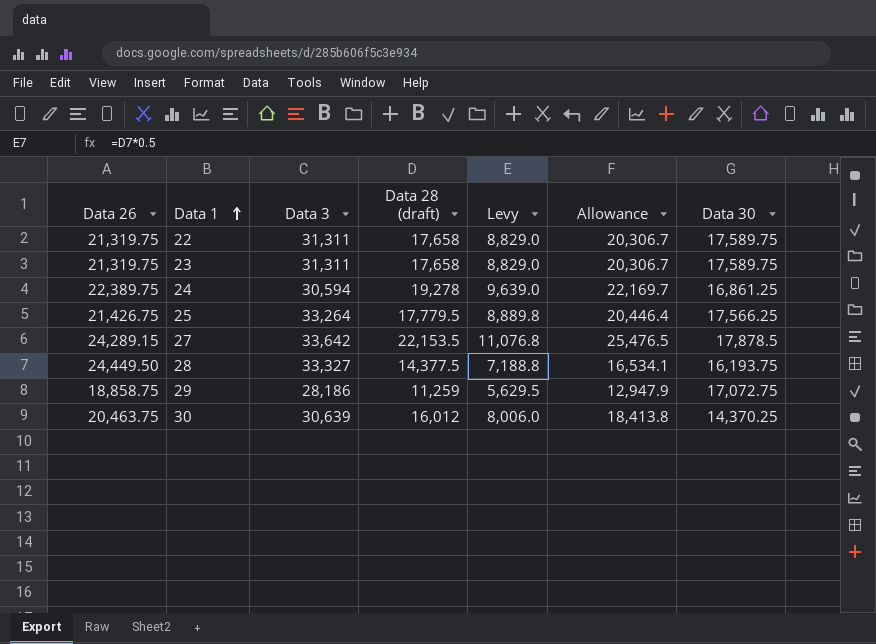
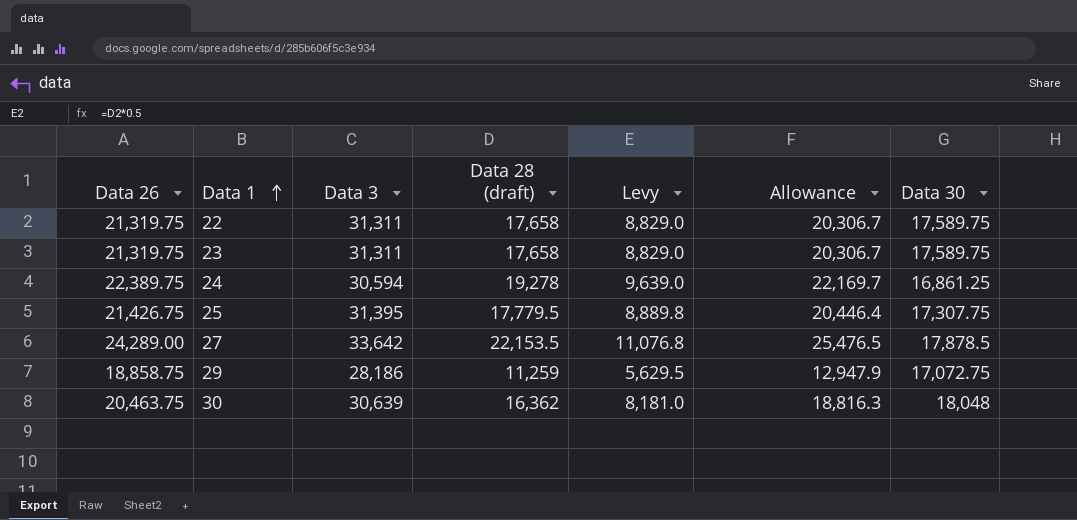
row 28: 24,449.50 | 33,327 | 14,377.5 | 7,188.8 | 16,534.1 | 16,193.75 -> none
25 | Data 3: 33,264 -> 31,395
25 | Data 30: 17,566.25 -> 17,307.75
27 | Data 26: 24,289.15 -> 24,289.00
30 | Data 28 (draft): 16,012 -> 16,362
30 | Levy: 8,006.0 -> 8,181.0
30 | Allowance: 18,413.8 -> 18,816.3
30 | Data 30: 14,370.25 -> 18,048

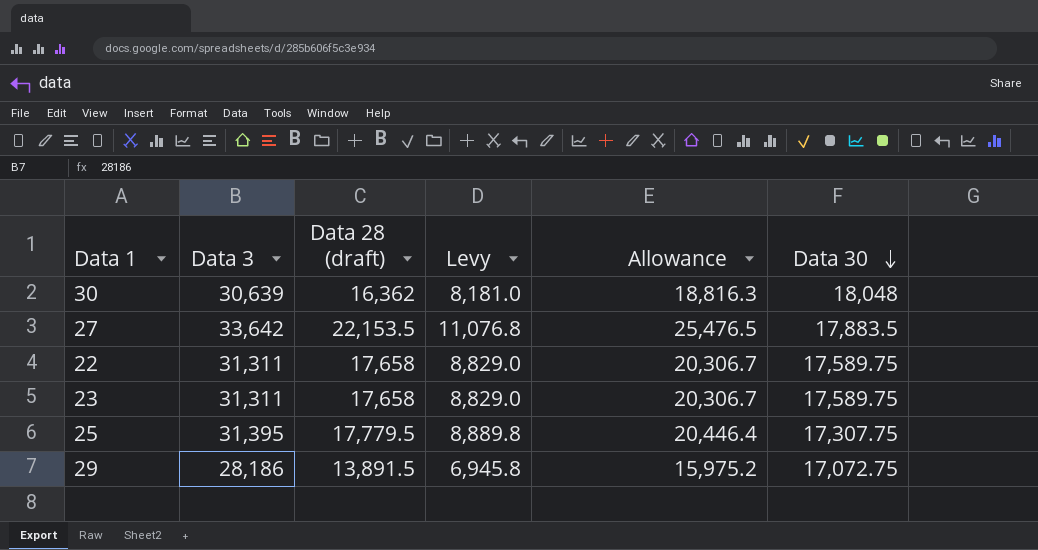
row order: Data 1 ascending -> Data 30 descending
column Data 26 | position: 1 -> none
row 24: 22,389.75 | 30,594 | 19,278 | 9,639.0 | 22,169.7 | 16,861.25 -> none
27 | Data 30: 17,878.5 -> 17,883.5
29 | Data 28 (draft): 11,259 -> 13,891.5
29 | Levy: 5,629.5 -> 6,945.8
29 | Allowance: 12,947.9 -> 15,975.2

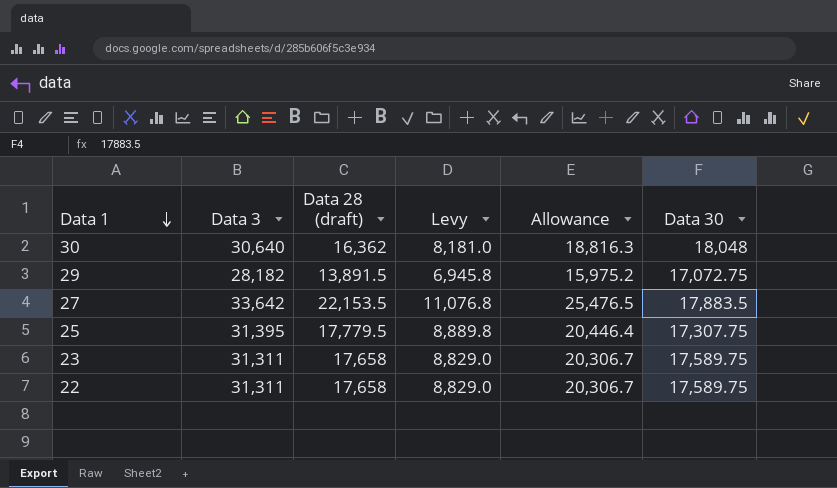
row order: Data 30 descending -> Data 1 descending
30 | Data 3: 30,639 -> 30,640
29 | Data 3: 28,186 -> 28,182

